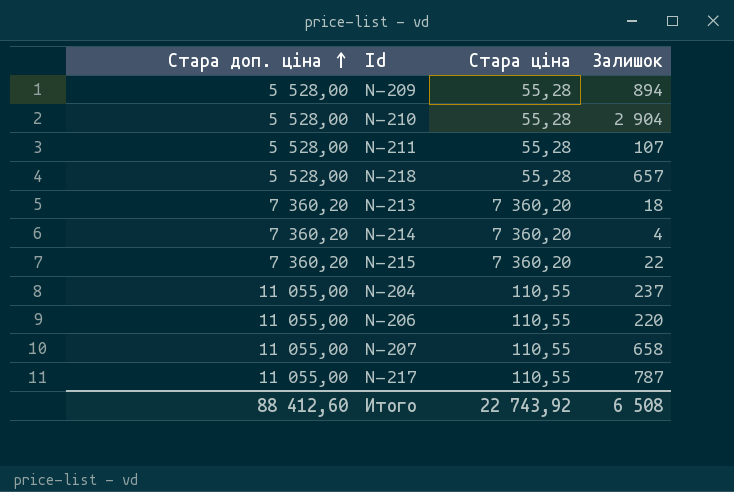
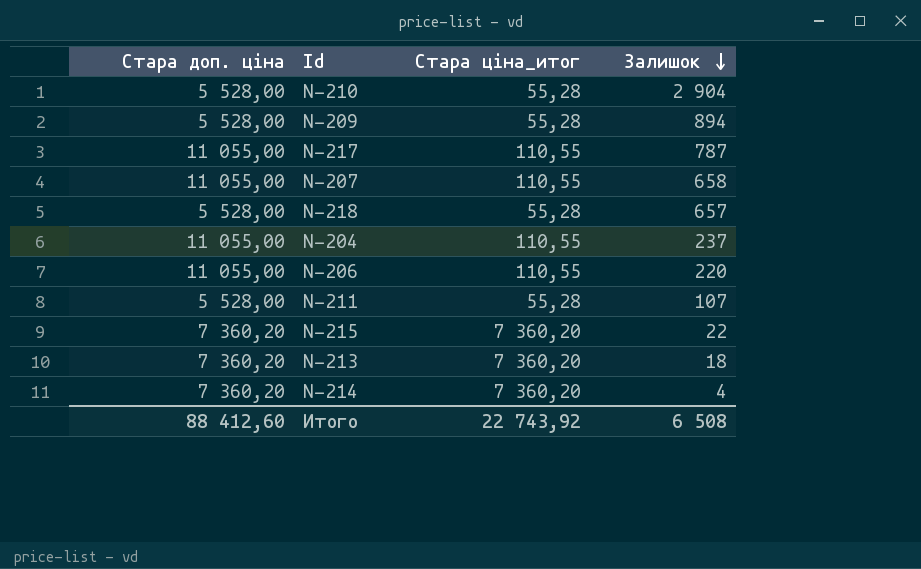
row order: Стара доп. ціна ascending -> Залишок descending
column name: Стара ціна -> Стара ціна_итог

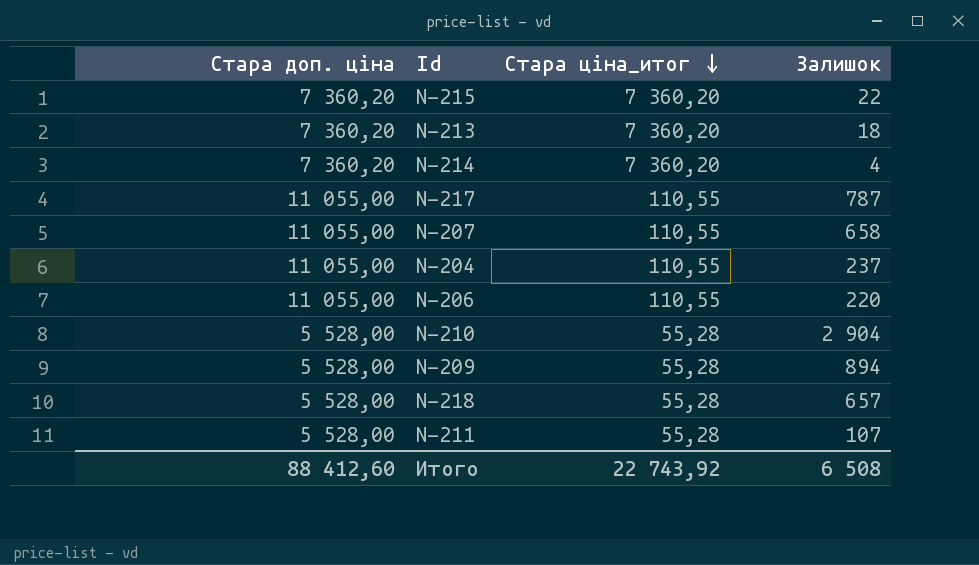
row order: Залишок descending -> Стара ціна_итог descending

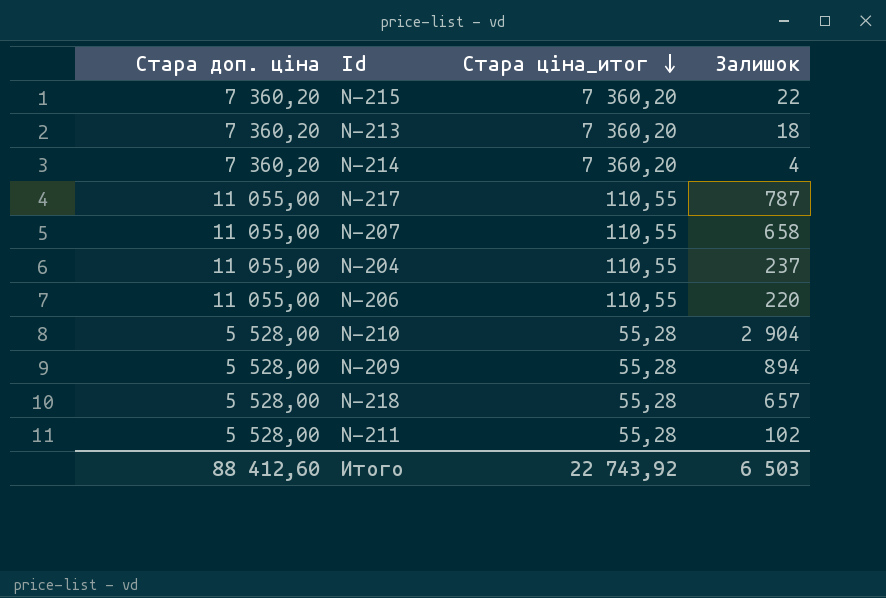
N-211 | Залишок: 107 -> 102
Итого | Залишок: 6 508 -> 6 503

